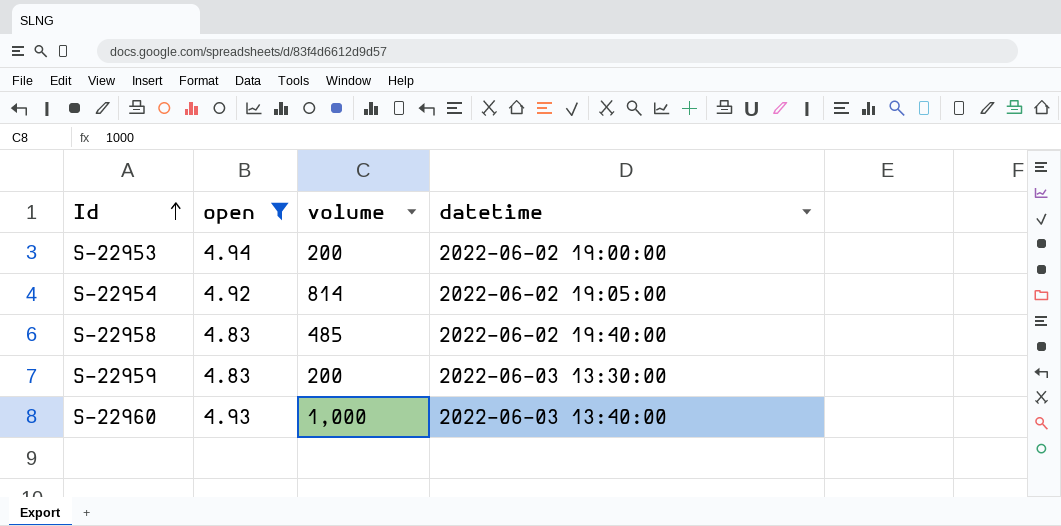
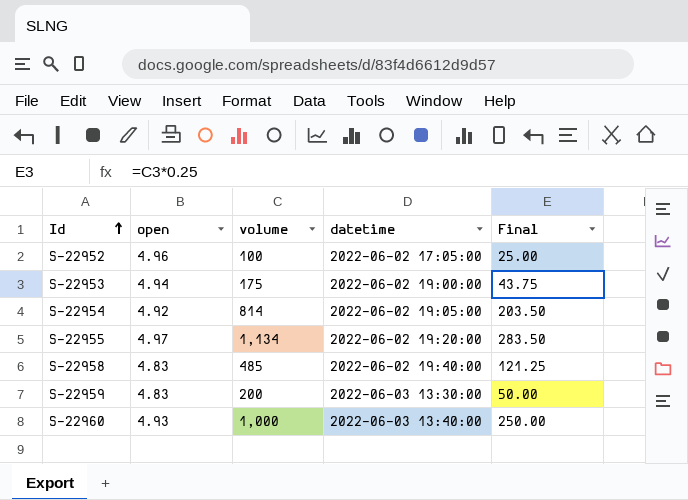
filter: open <= 4.94 -> none
column Final | formula: none -> [volume] * 0.25
S-22953 | volume: 200 -> 175

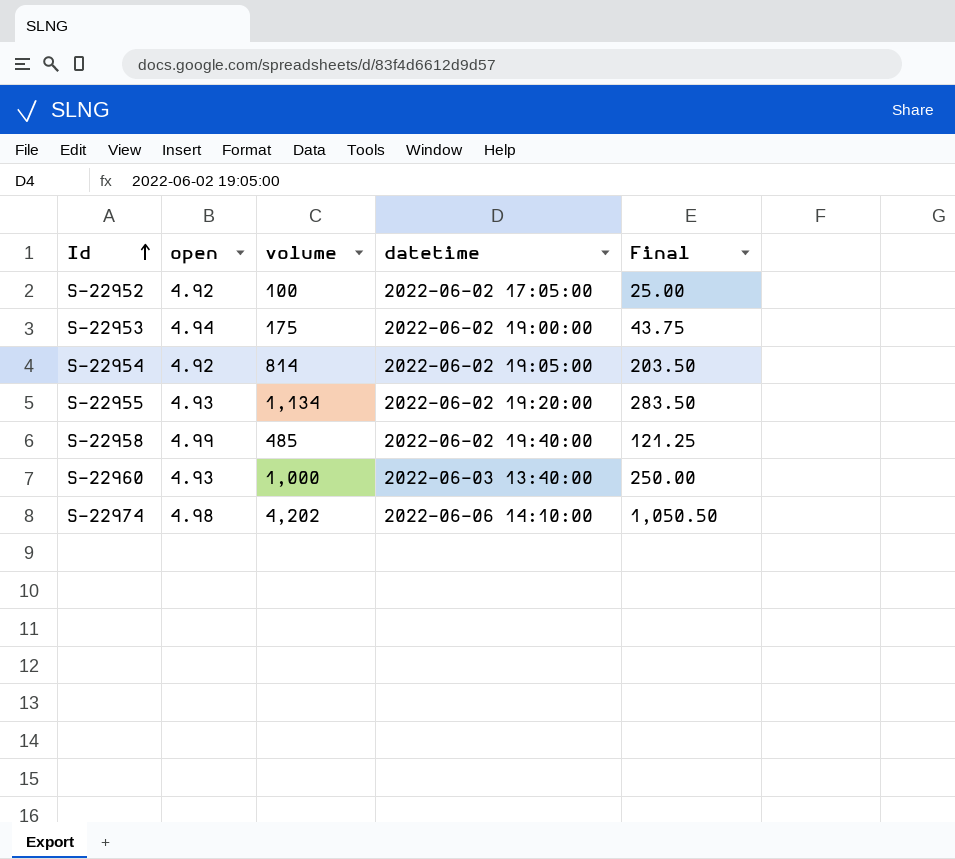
row S-22959: 4.83 | 200 | 2022-06-03 13:30:00 | 50.00 -> none
S-22952 | open: 4.96 -> 4.92
S-22955 | open: 4.97 -> 4.93
S-22958 | open: 4.83 -> 4.99
row S-22974: none -> 4.98 | 4,202 | 2022-06-06 14:10:00 | 1,050.50

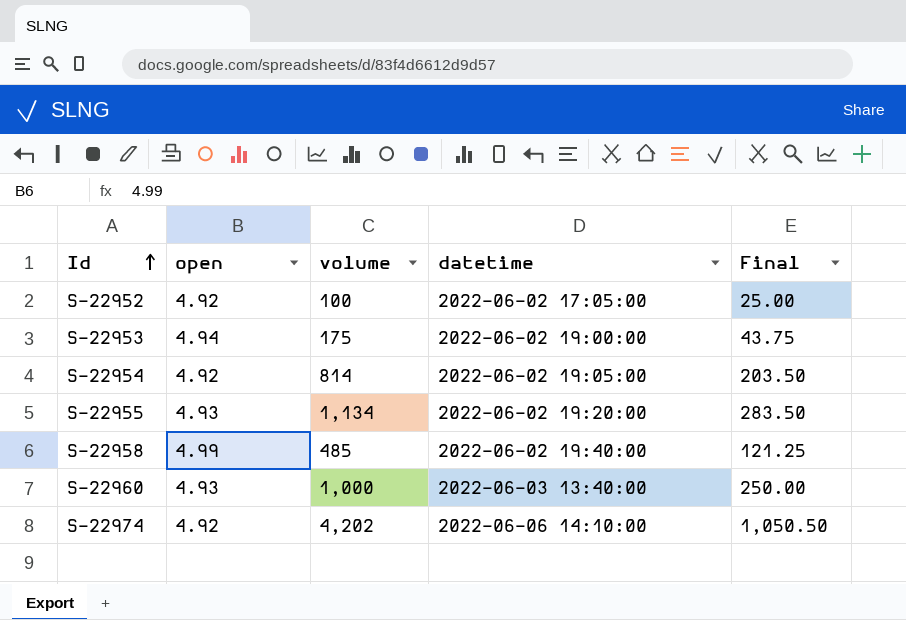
S-22974 | open: 4.98 -> 4.92

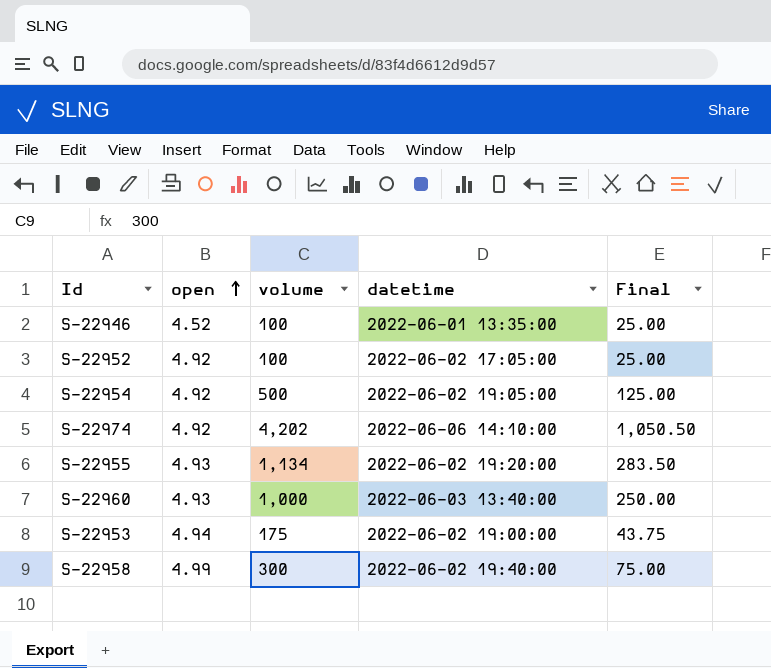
row order: Id ascending -> open ascending
row S-22946: none -> 4.52 | 100 | 2022-06-01 13:35:00 | 25.00
S-22954 | volume: 814 -> 500
S-22954 | Final: 203.50 -> 125.00
S-22958 | volume: 485 -> 300
S-22958 | Final: 121.25 -> 75.00

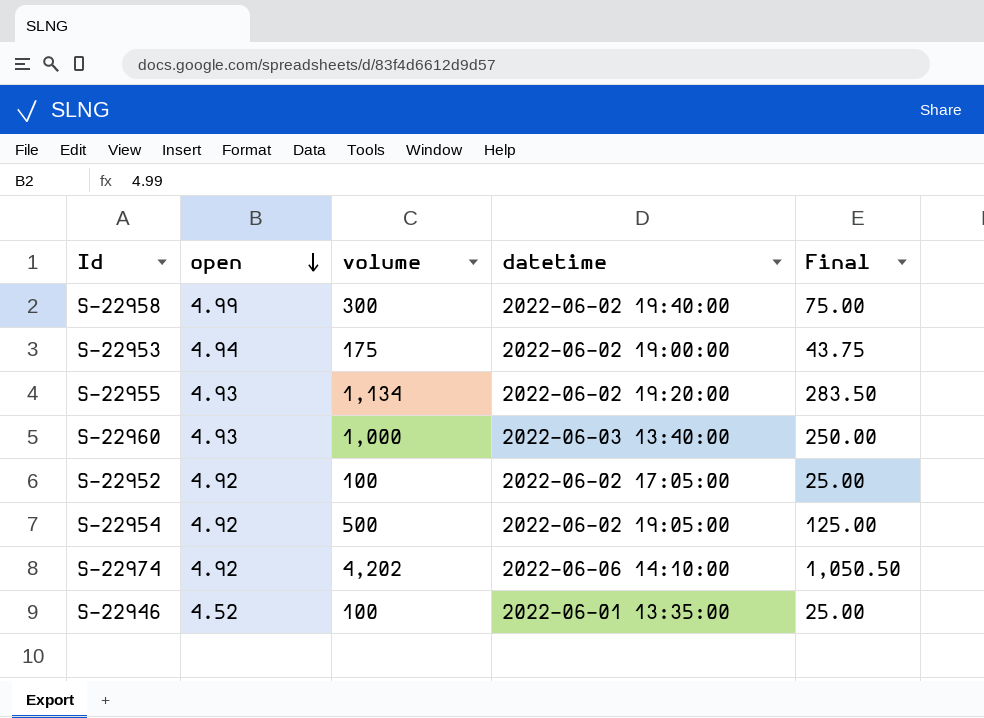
row order: open ascending -> open descending

